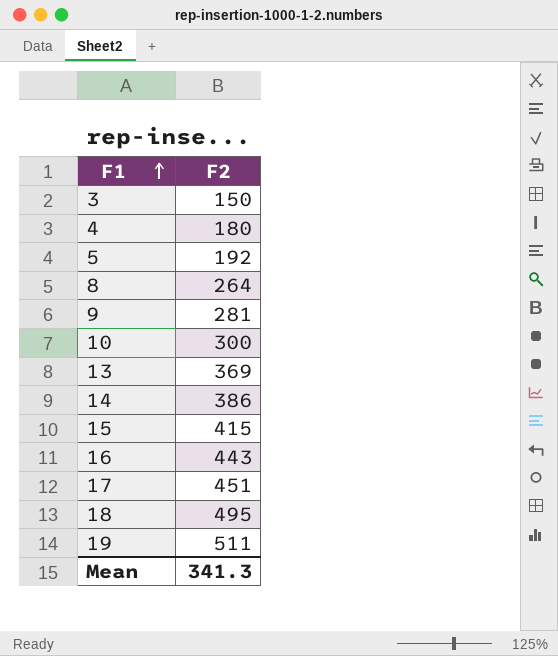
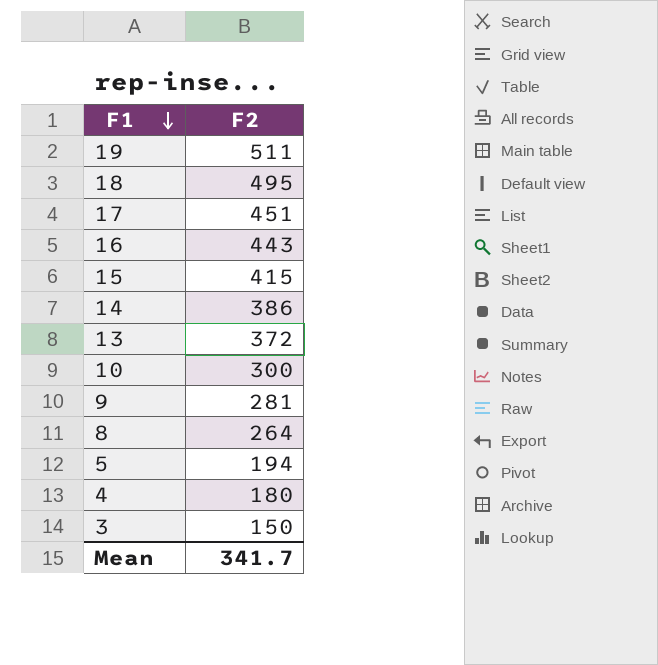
row order: F1 ascending -> F1 descending
13 | F2: 369 -> 372
5 | F2: 192 -> 194
Mean | F2: 341.3 -> 341.7

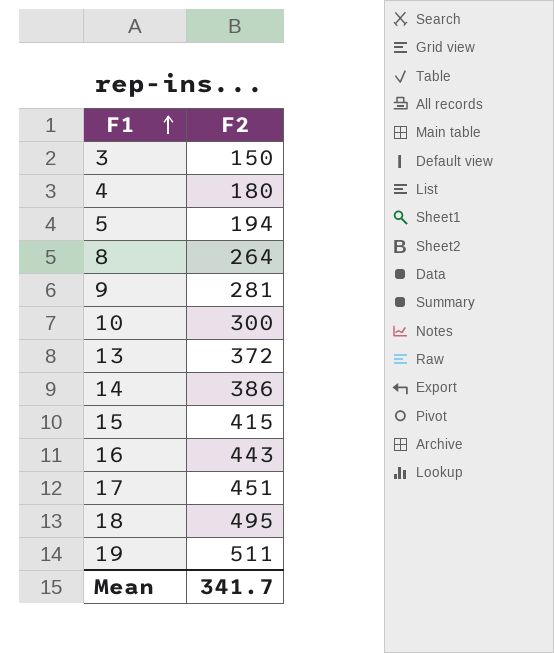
row order: F1 descending -> F1 ascending

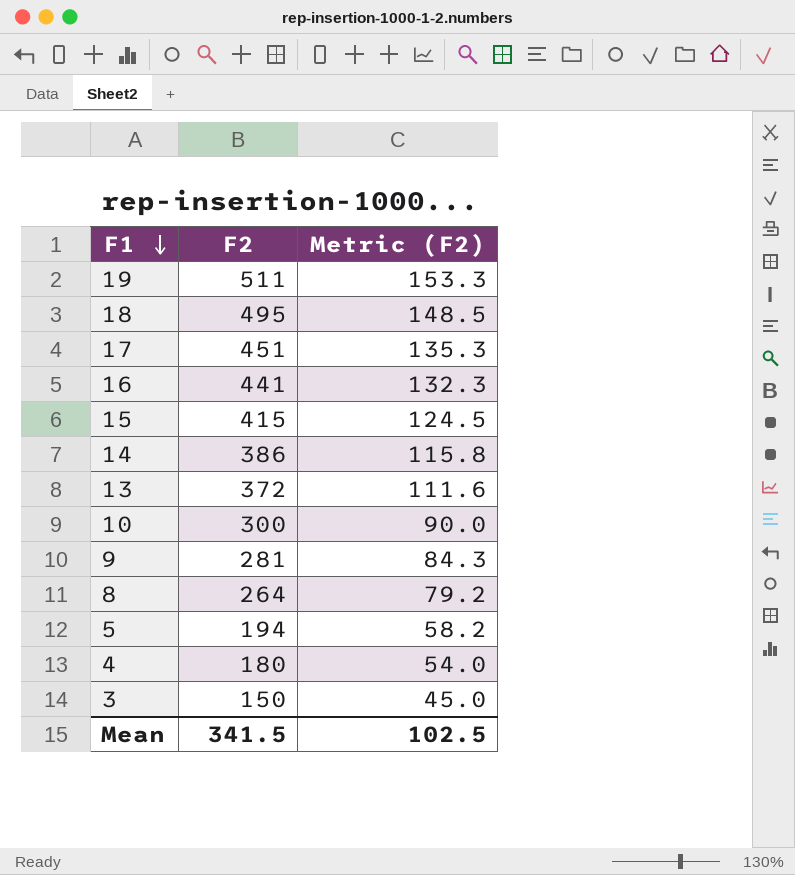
row order: F1 ascending -> F1 descending
column Metric (F2) | formula: none -> [F2] * 0.3
16 | F2: 443 -> 441
Mean | F2: 341.7 -> 341.5

